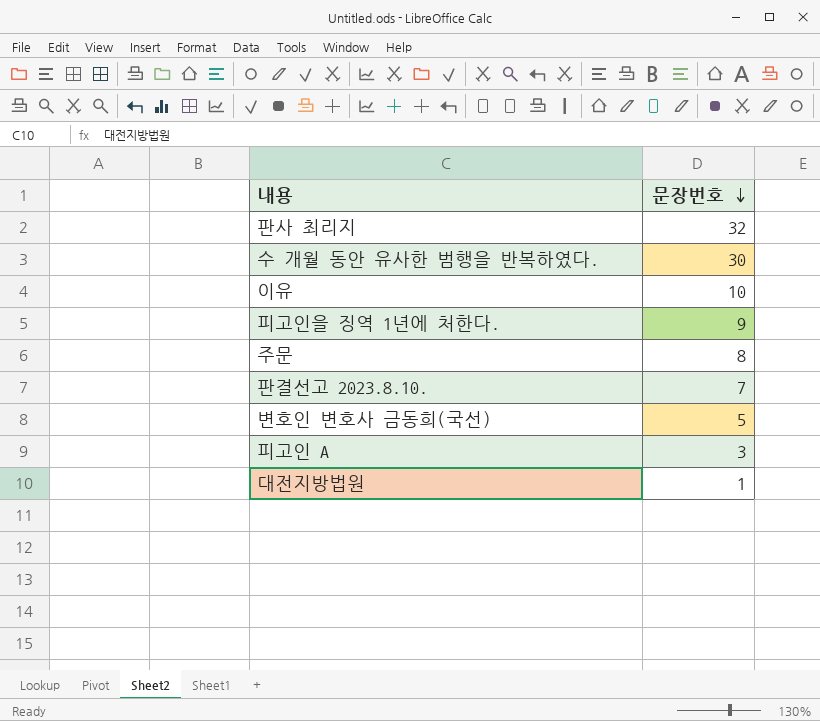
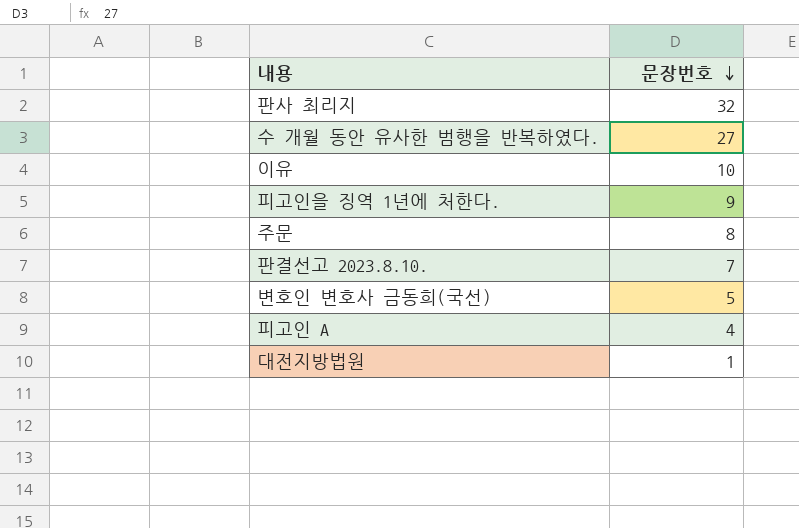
수 개월 동안 유사한 범행을 반복하였다. | 문장번호: 30 -> 27
피고인 A | 문장번호: 3 -> 4

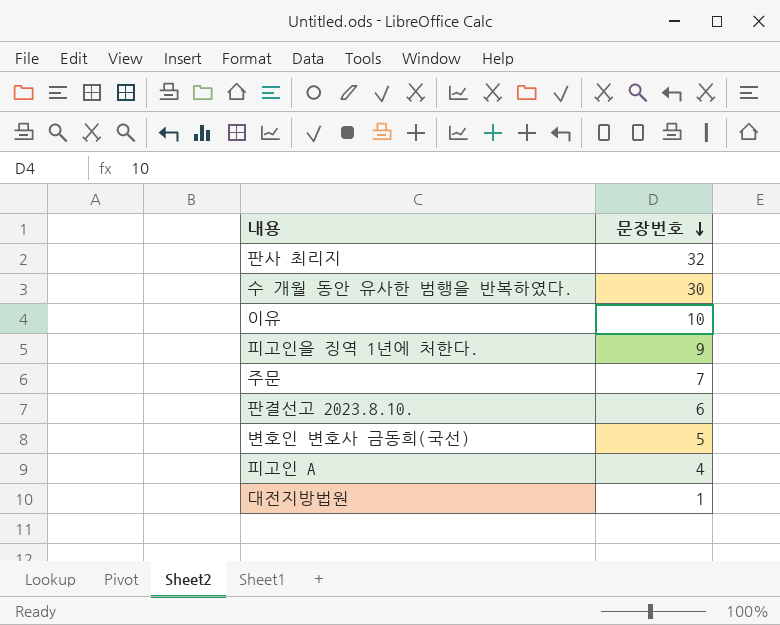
수 개월 동안 유사한 범행을 반복하였다. | 문장번호: 27 -> 30
주문 | 문장번호: 8 -> 7
판결선고 2023.8.10. | 문장번호: 7 -> 6

